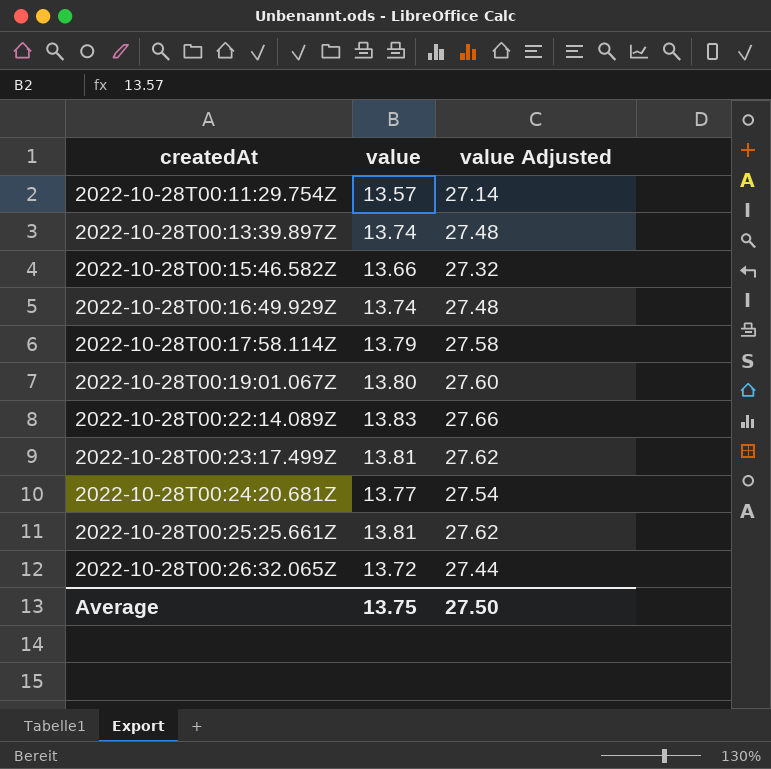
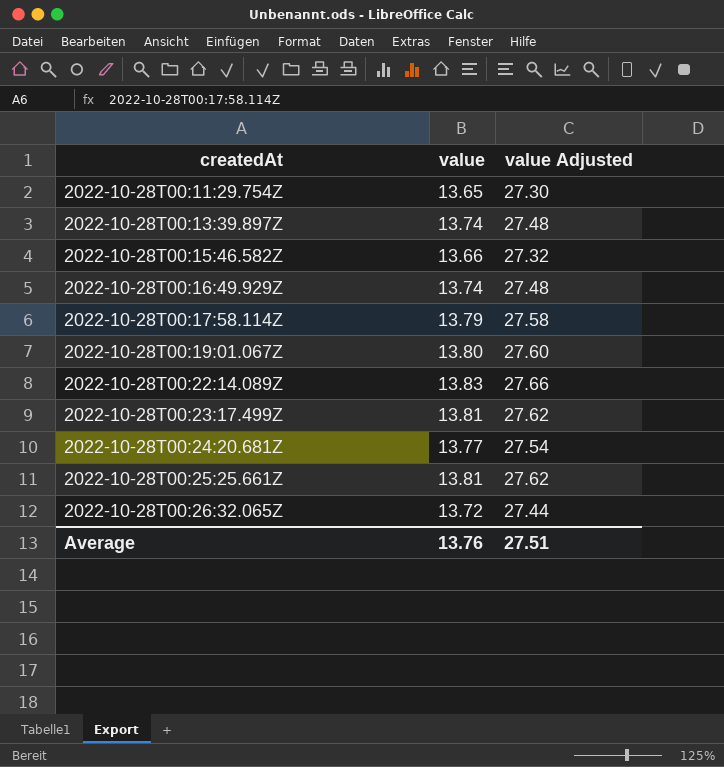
2022-10-28T00:11:29.754Z | value: 13.57 -> 13.65
2022-10-28T00:11:29.754Z | value Adjusted: 27.14 -> 27.30
Average | value: 13.75 -> 13.76
Average | value Adjusted: 27.50 -> 27.51

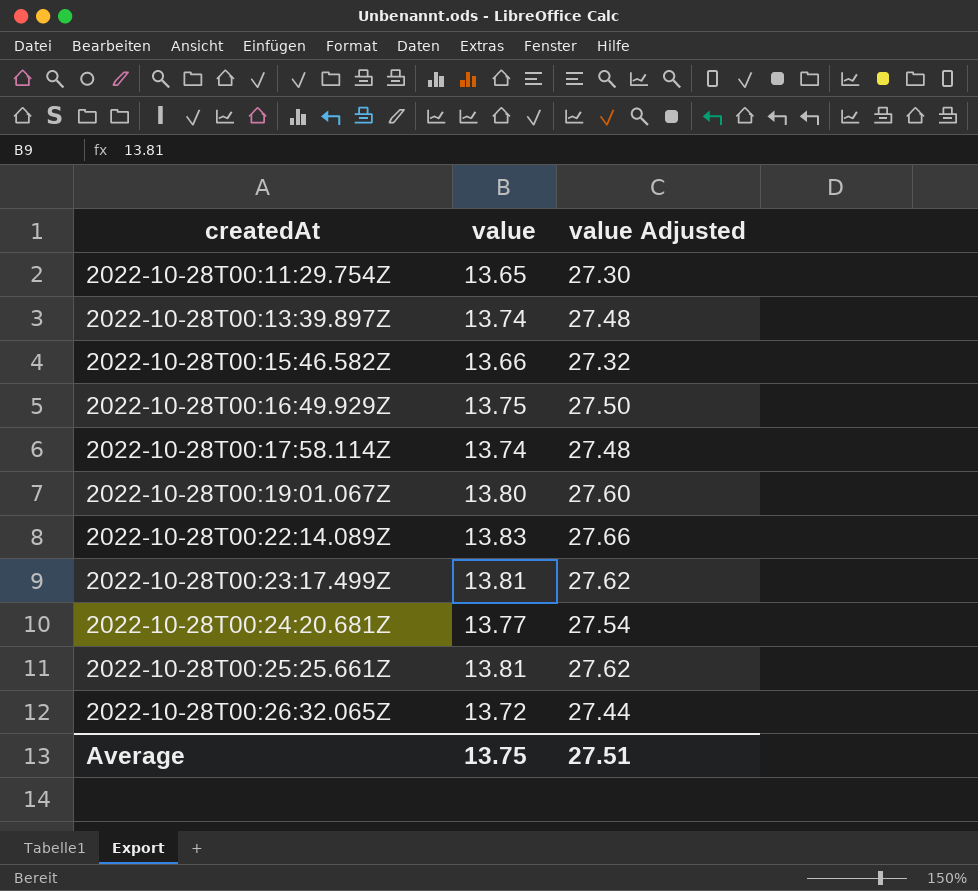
2022-10-28T00:16:49.929Z | value: 13.74 -> 13.75
2022-10-28T00:16:49.929Z | value Adjusted: 27.48 -> 27.50
2022-10-28T00:17:58.114Z | value: 13.79 -> 13.74
2022-10-28T00:17:58.114Z | value Adjusted: 27.58 -> 27.48
Average | value: 13.76 -> 13.75

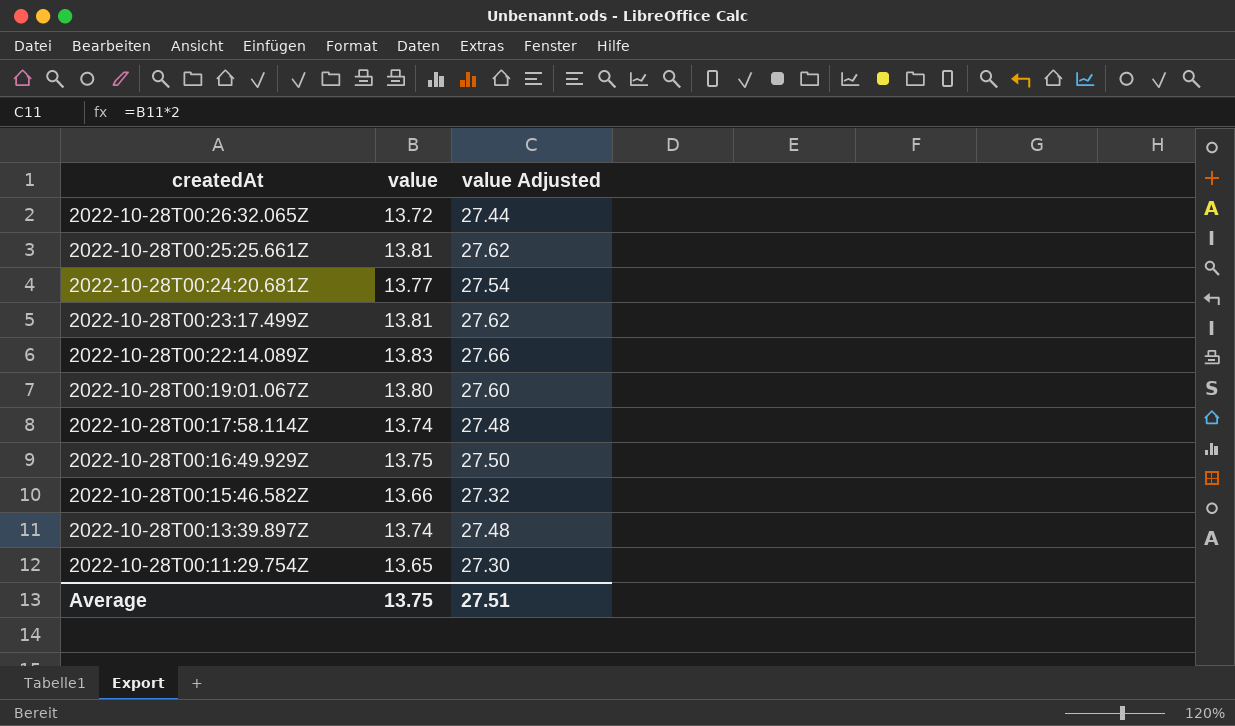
row order: createdAt ascending -> createdAt descending

